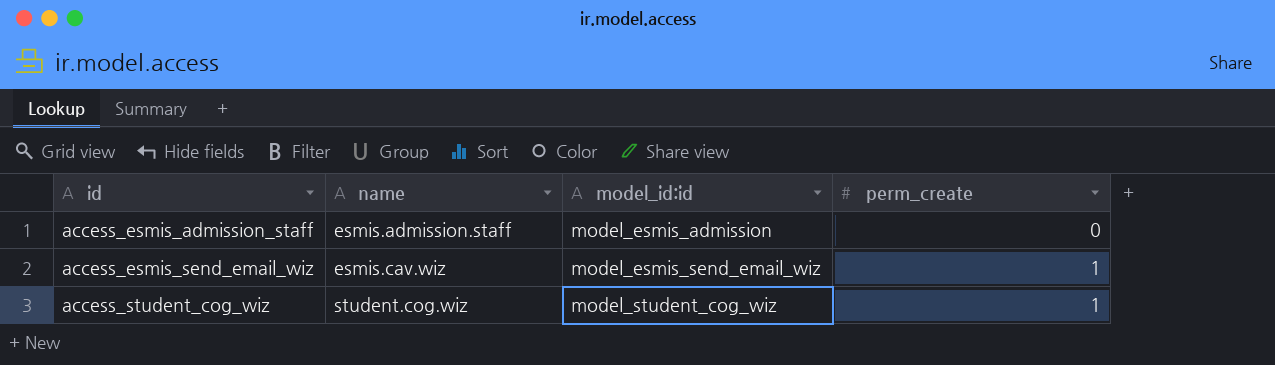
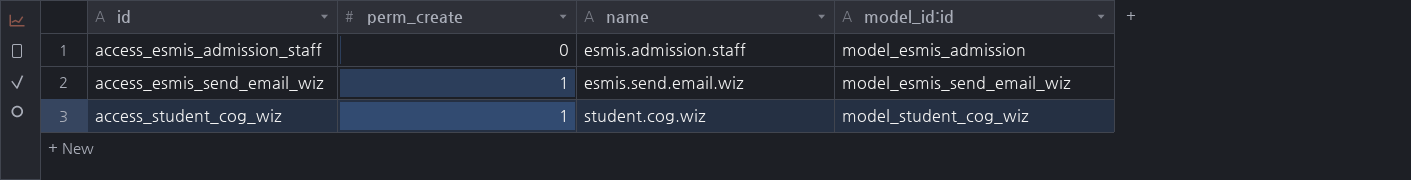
column perm_create | position: 4 -> 2
access_esmis_send_email_wiz | name: esmis.cav.wiz -> esmis.send.email.wiz

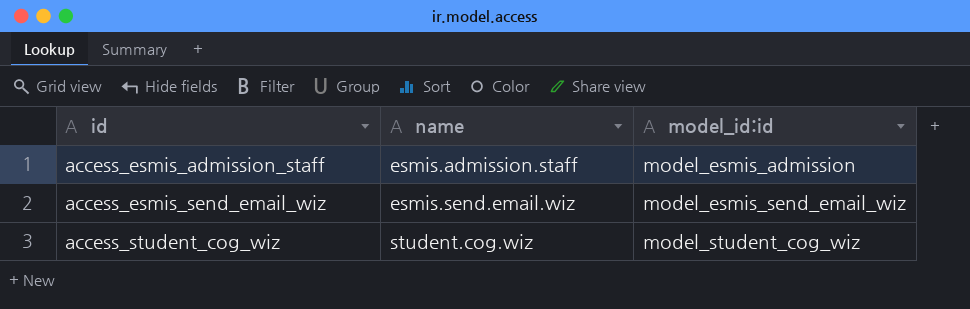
column perm_create | position: 2 -> none

